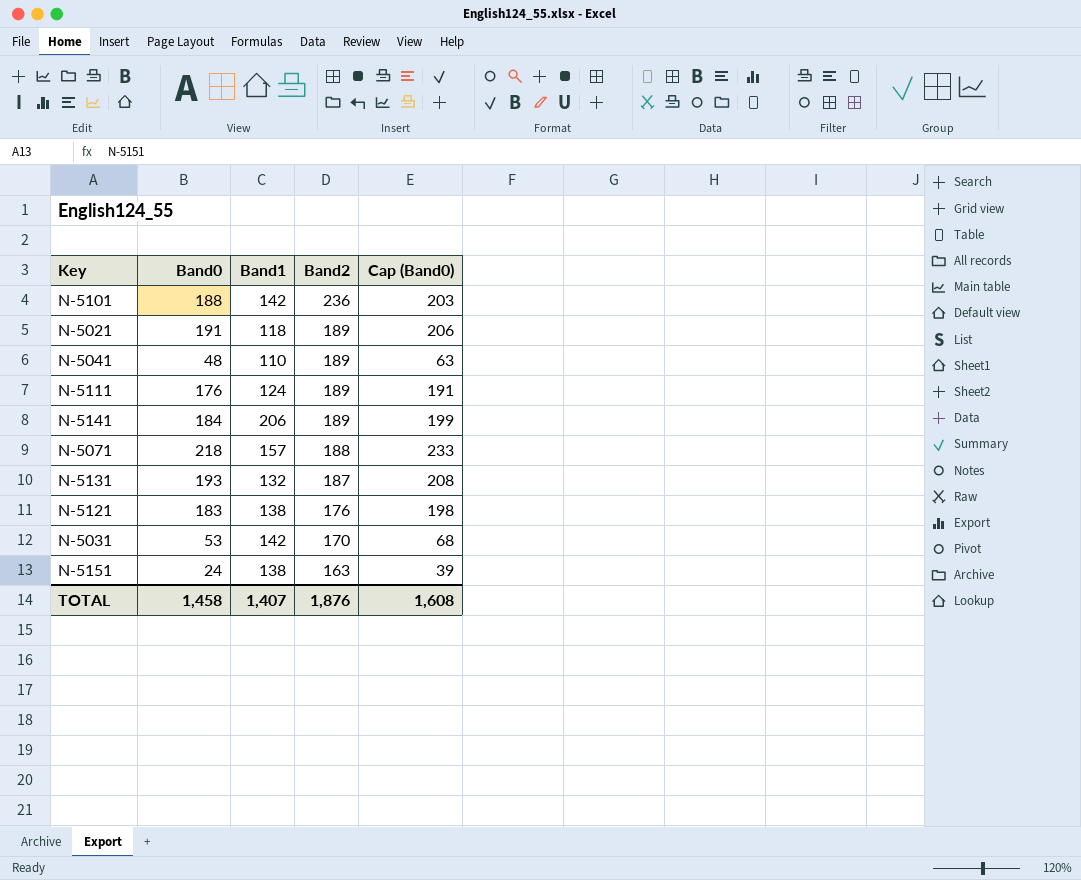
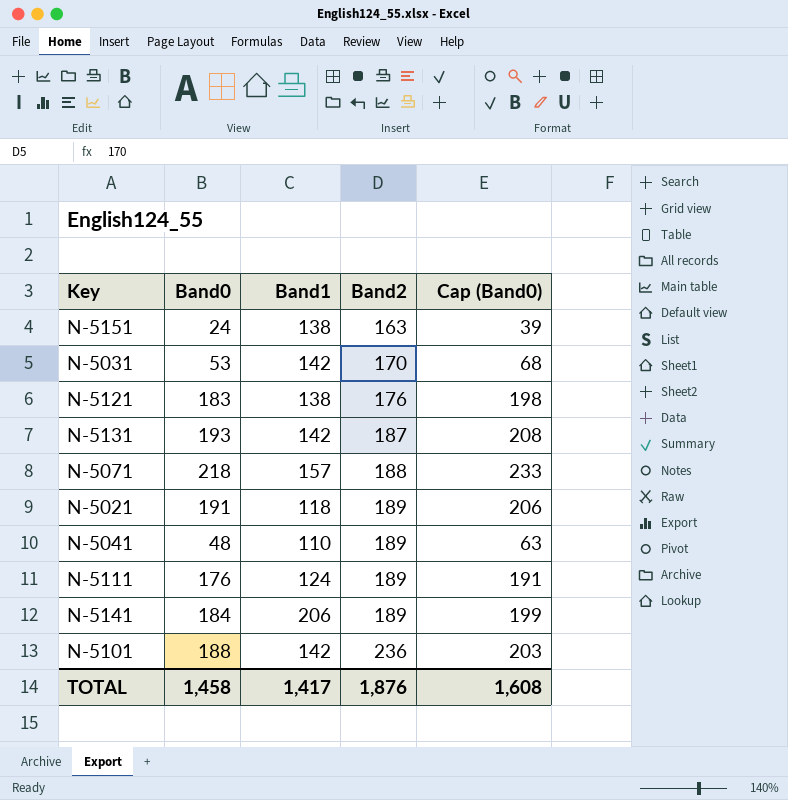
row order: Band2 descending -> Band2 ascending
N-5131 | Band1: 132 -> 142
TOTAL | Band1: 1,407 -> 1,417

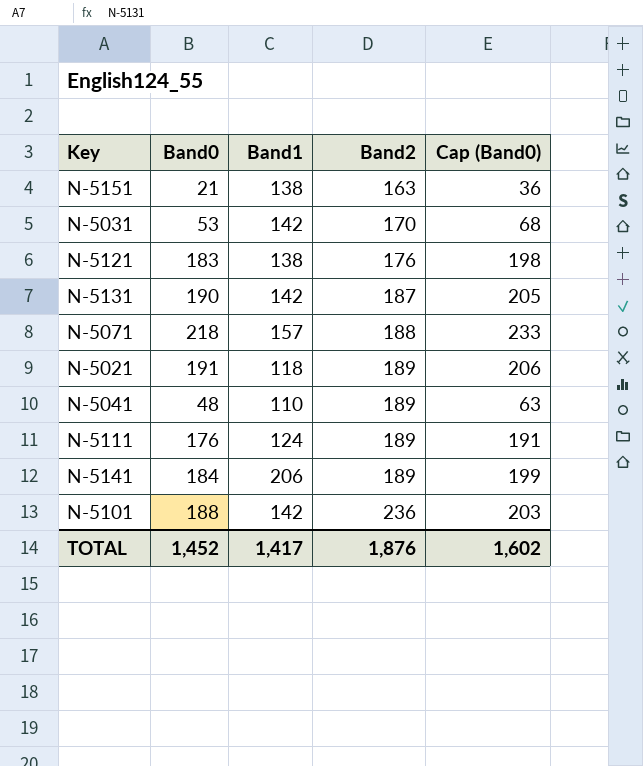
N-5151 | Band0: 24 -> 21
N-5151 | Cap (Band0): 39 -> 36
N-5131 | Band0: 193 -> 190
N-5131 | Cap (Band0): 208 -> 205
TOTAL | Band0: 1,458 -> 1,452
TOTAL | Cap (Band0): 1,608 -> 1,602

